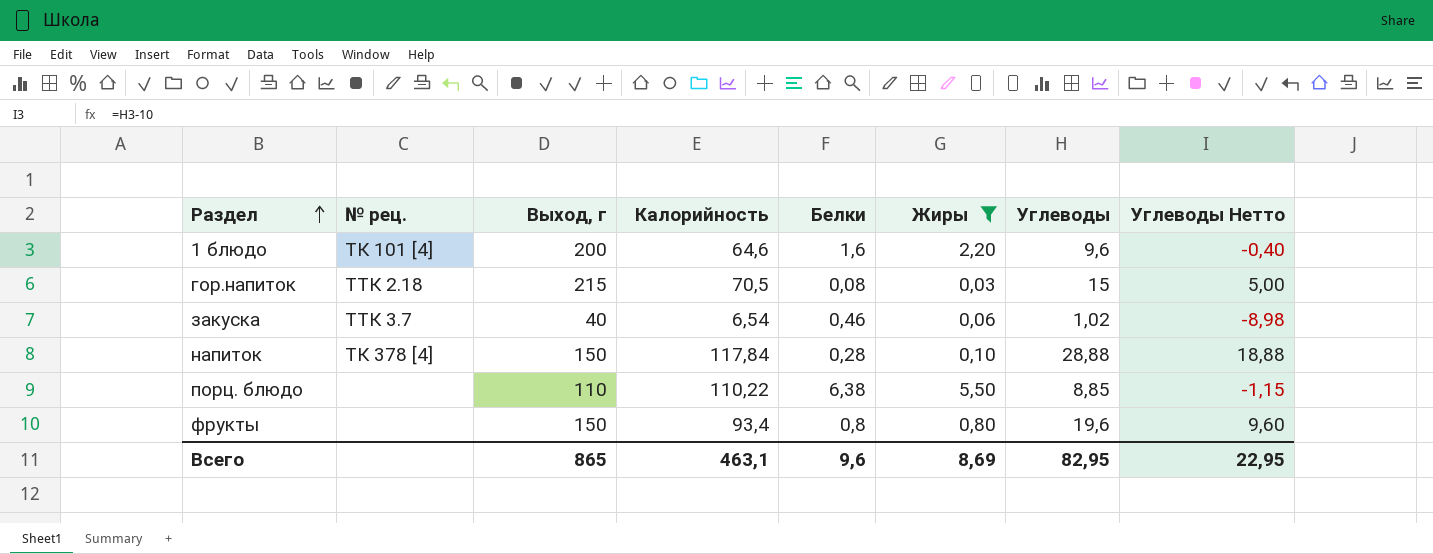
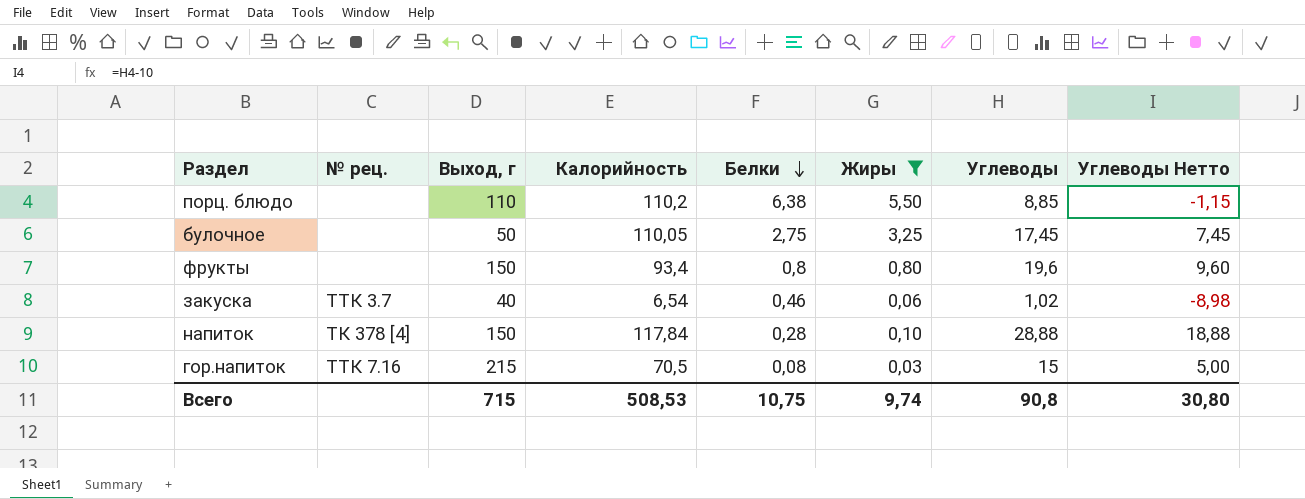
row order: Раздел ascending -> Белки descending
row 1 блюдо: ТК 101 [4] | 200 | 64,6 | 1,6 | 2,20 | 9,6 | -0,40 -> none
порц. блюдо | Калорийность: 110,22 -> 110,2
row булочное: none -> none | 50 | 110,05 | 2,75 | 3,25 | 17,45 | 7,45
гор.напиток | № рец.: ТТК 2.18 -> ТТК 7.16
Всего | Выход, г: 865 -> 715
Всего | Калорийность: 463,1 -> 508,53
Всего | Белки: 9,6 -> 10,75
Всего | Жиры: 8,69 -> 9,74
Всего | Углеводы: 82,95 -> 90,8
Всего | Углеводы Нетто: 22,95 -> 30,80

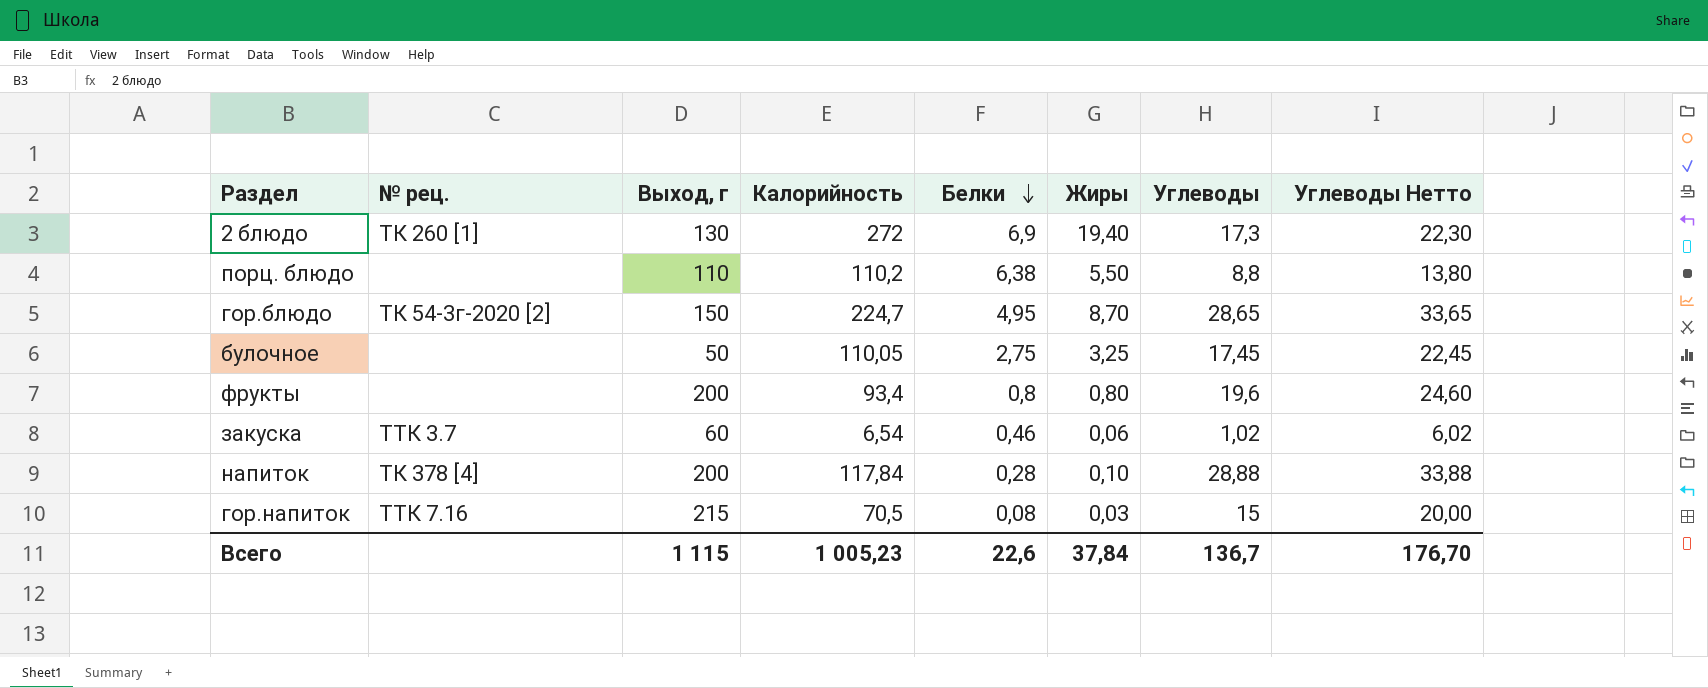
filter: Жиры <= 5,50 -> none
column Углеводы Нетто | formula: [Углеводы] - 10 -> [Углеводы] + 5
порц. блюдо | Углеводы: 8,85 -> 8,8
фрукты | Выход, г: 150 -> 200
закуска | Выход, г: 40 -> 60
напиток | Выход, г: 150 -> 200
Всего | Выход, г: 715 -> 1 115
Всего | Калорийность: 508,53 -> 1 005,23
Всего | Белки: 10,75 -> 22,6
Всего | Жиры: 9,74 -> 37,84
Всего | Углеводы: 90,8 -> 136,7
Всего | Углеводы Нетто: 30,80 -> 176,70

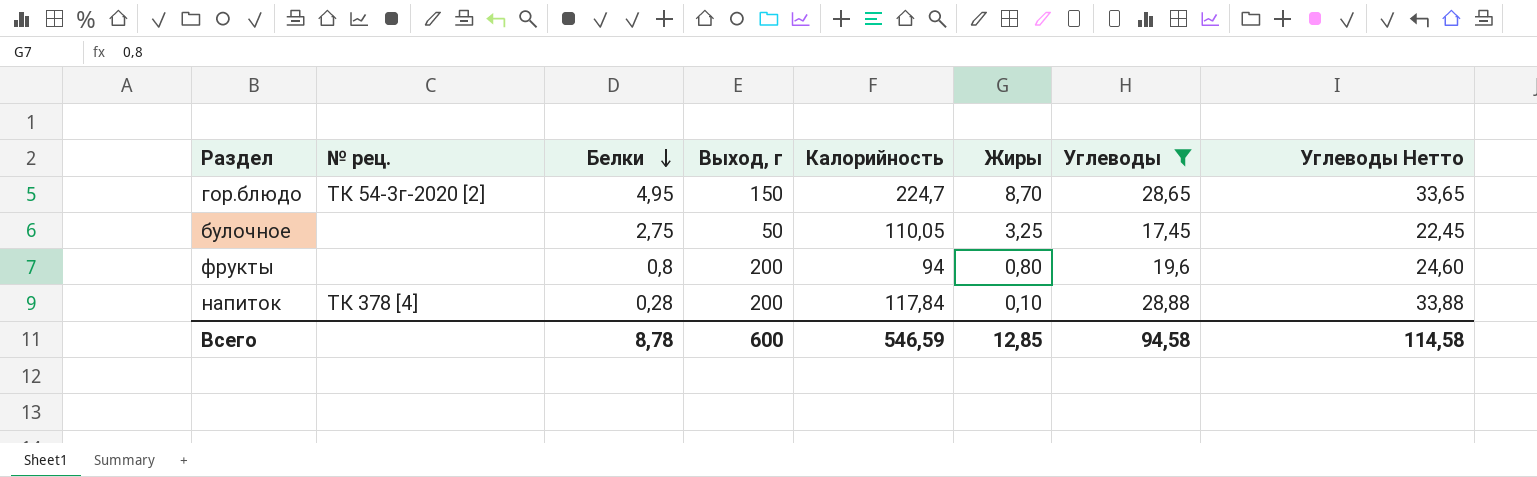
filter: none -> Углеводы >= 17,45
column Белки | position: 5 -> 3
фрукты | Калорийность: 93,4 -> 94
Всего | Белки: 22,6 -> 8,78
Всего | Выход, г: 1 115 -> 600
Всего | Калорийность: 1 005,23 -> 546,59
Всего | Жиры: 37,84 -> 12,85
Всего | Углеводы: 136,7 -> 94,58
Всего | Углеводы Нетто: 176,70 -> 114,58

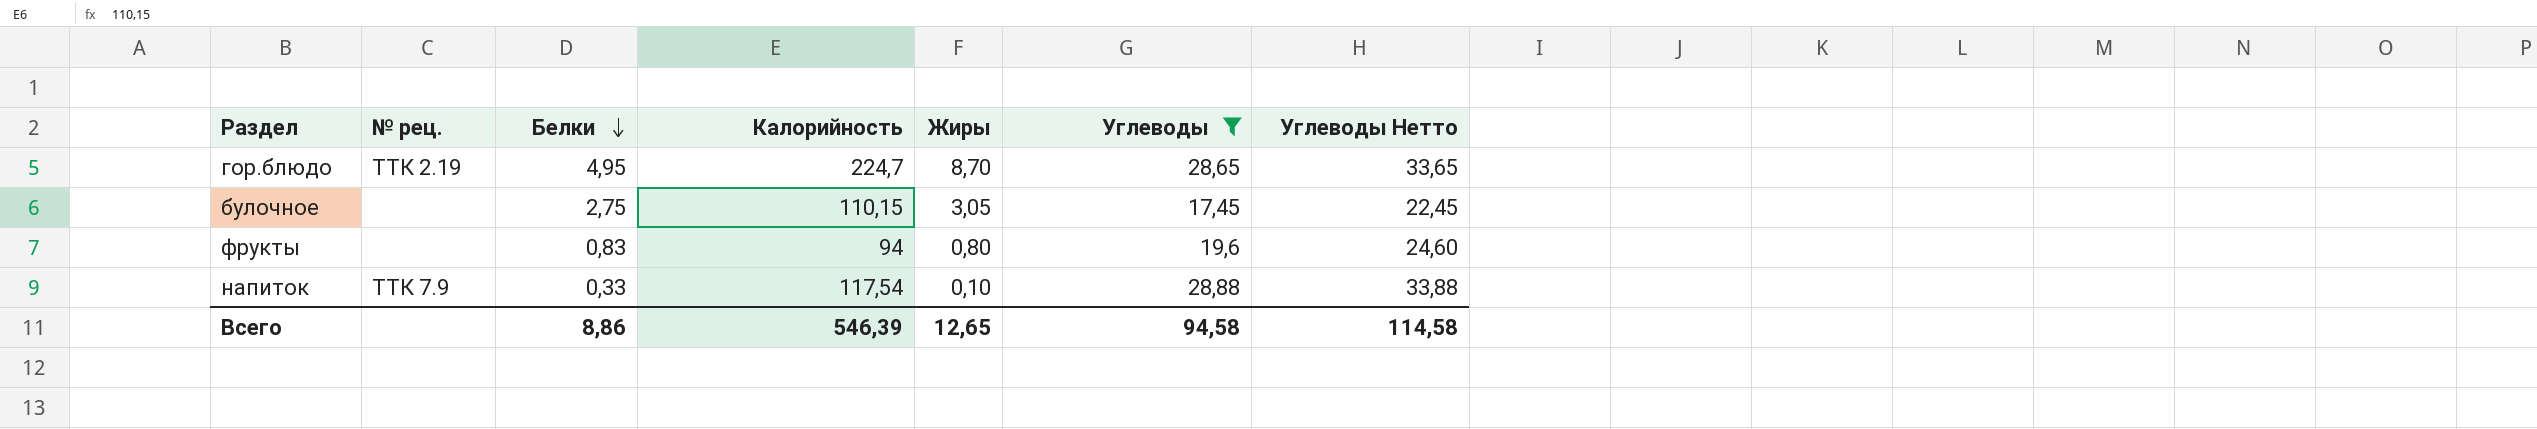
column Выход, г | position: 4 -> none
гор.блюдо | № рец.: ТК 54-3г-2020 [2] -> ТТК 2.19
булочное | Калорийность: 110,05 -> 110,15
булочное | Жиры: 3,25 -> 3,05
фрукты | Белки: 0,8 -> 0,83
напиток | № рец.: ТК 378 [4] -> ТТК 7.9
напиток | Белки: 0,28 -> 0,33
напиток | Калорийность: 117,84 -> 117,54
Всего | Белки: 8,78 -> 8,86
Всего | Калорийность: 546,59 -> 546,39
Всего | Жиры: 12,85 -> 12,65

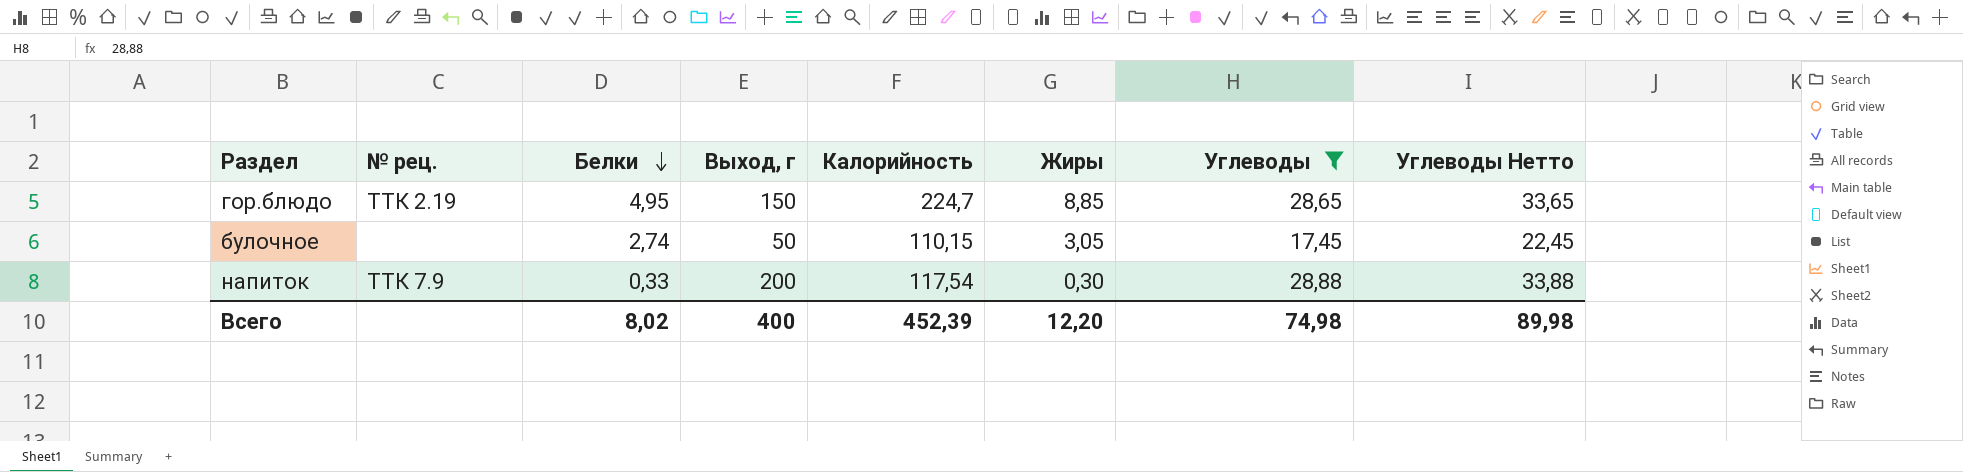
column Выход, г | position: none -> 4
row фрукты: none | 0,83 | 94 | 0,80 | 19,6 | 24,60 -> none
гор.блюдо | Жиры: 8,70 -> 8,85
булочное | Белки: 2,75 -> 2,74
напиток | Жиры: 0,10 -> 0,30
Всего | Белки: 8,86 -> 8,02
Всего | Калорийность: 546,39 -> 452,39
Всего | Жиры: 12,65 -> 12,20
Всего | Углеводы: 94,58 -> 74,98
Всего | Углеводы Нетто: 114,58 -> 89,98

